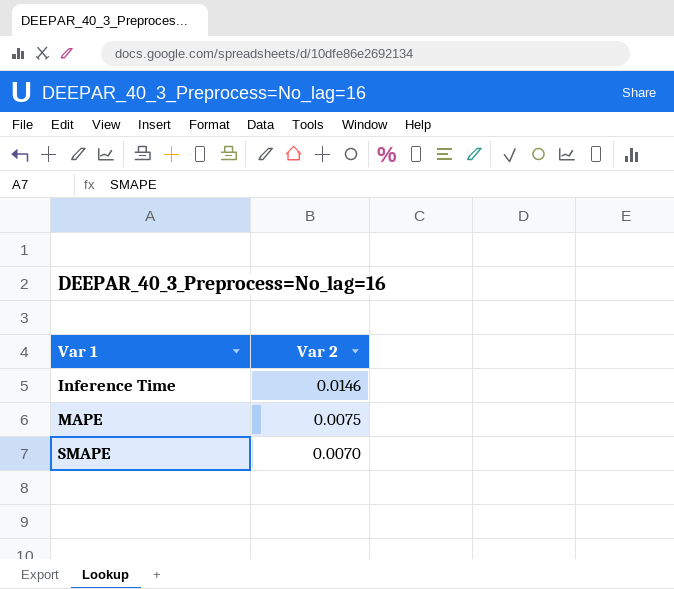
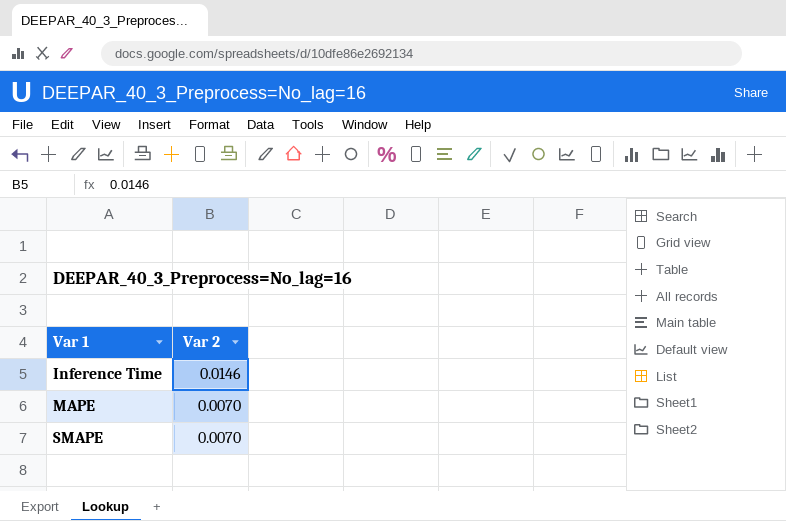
MAPE | Var 2: 0.0075 -> 0.0070

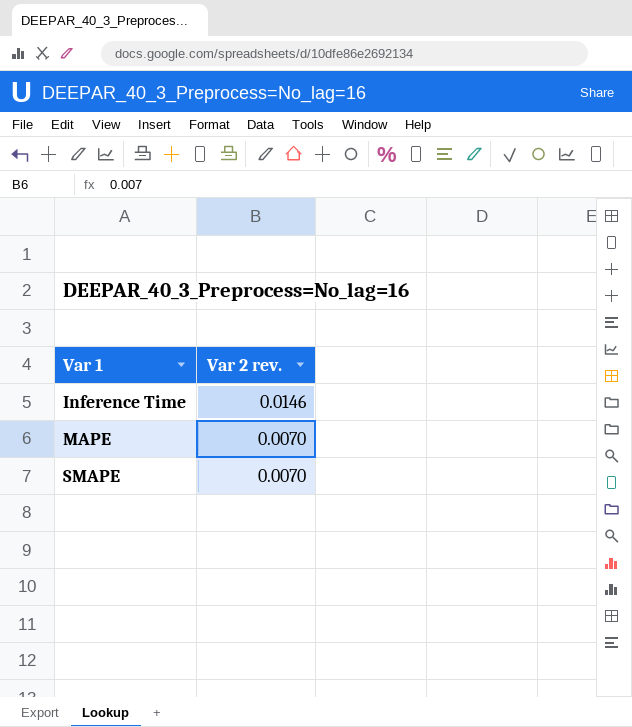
column name: Var 2 -> Var 2 rev.

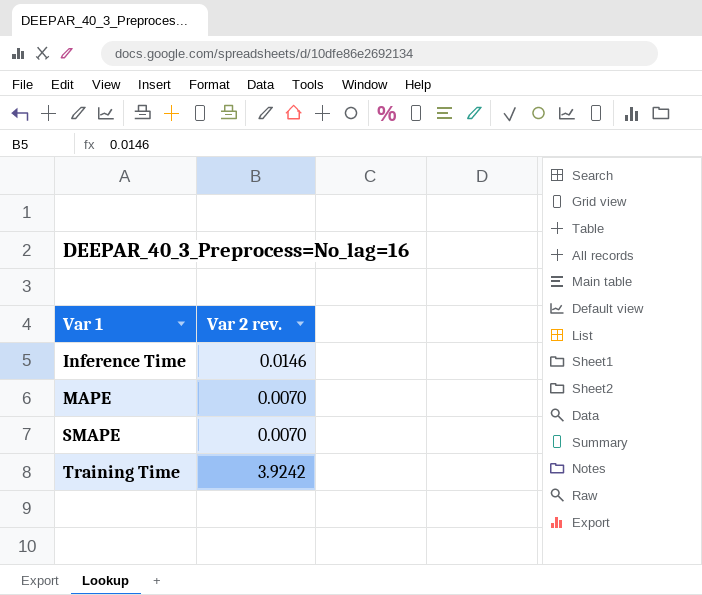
row Training Time: none -> 3.9242

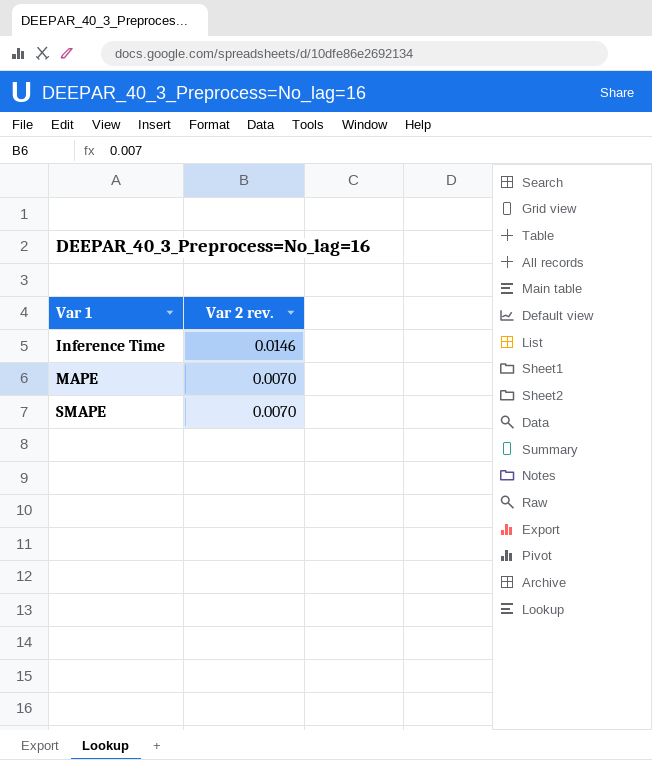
row Training Time: 3.9242 -> none

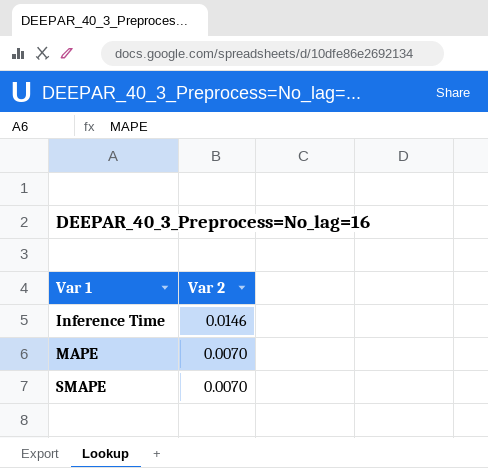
column name: Var 2 rev. -> Var 2

